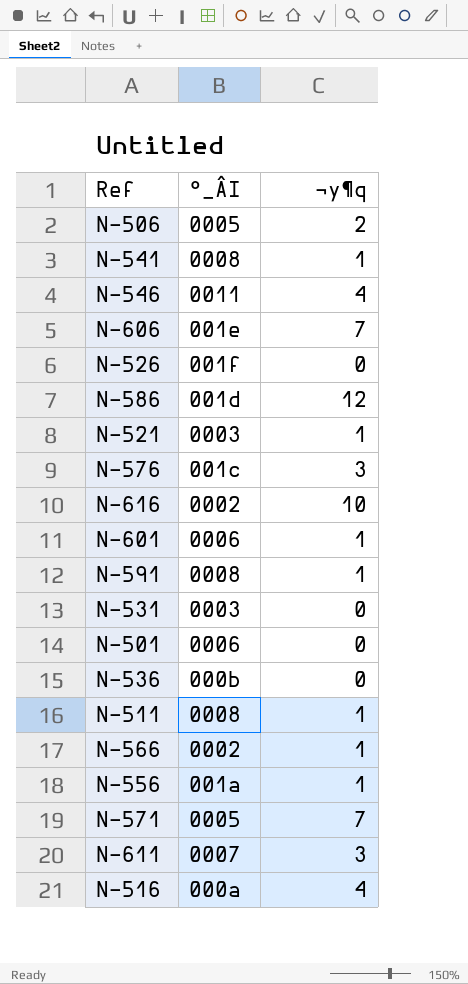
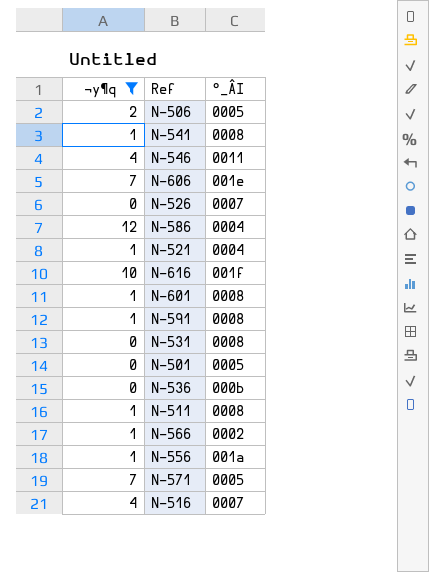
filter: none -> ¬y¶q != 3
column ¬y¶q | position: 3 -> 1
N-526 | °_ÂI: 001f -> 0007
N-586 | °_ÂI: 001d -> 0004
N-521 | °_ÂI: 0003 -> 0004
N-616 | °_ÂI: 0002 -> 001f
N-601 | °_ÂI: 0006 -> 0008
N-531 | °_ÂI: 0003 -> 0008
N-501 | °_ÂI: 0006 -> 0005
N-516 | °_ÂI: 000a -> 0007

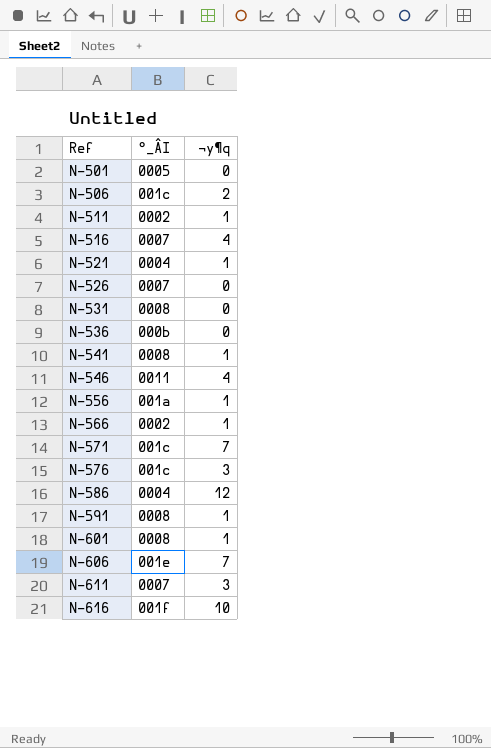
filter: ¬y¶q != 3 -> none
row order: none -> Ref ascending
column ¬y¶q | position: 1 -> 3
N-506 | °_ÂI: 0005 -> 001c
N-511 | °_ÂI: 0008 -> 0002
N-571 | °_ÂI: 0005 -> 001c

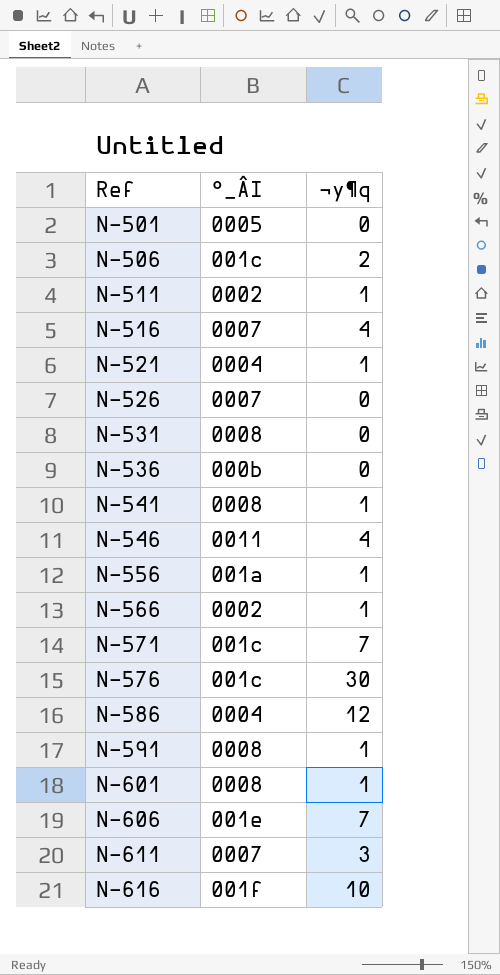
N-576 | ¬y¶q: 3 -> 30

